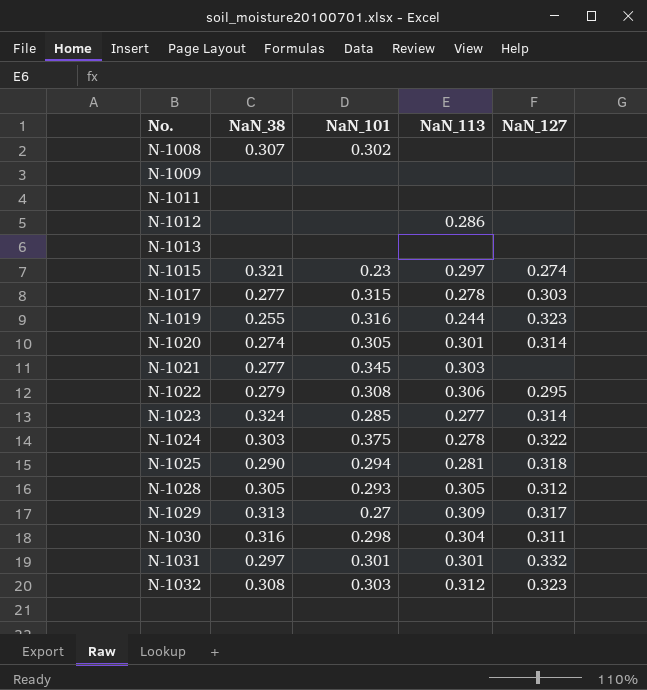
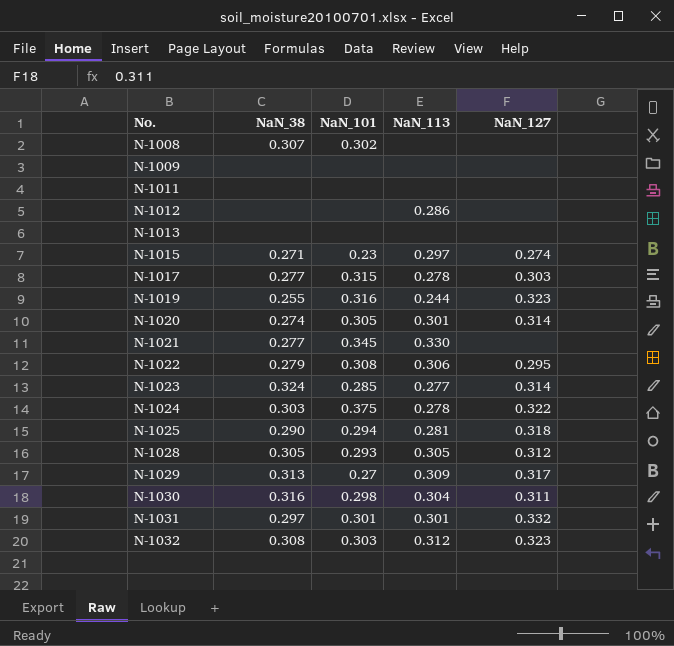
N-1015 | NaN_38: 0.321 -> 0.271
N-1021 | NaN_113: 0.303 -> 0.330

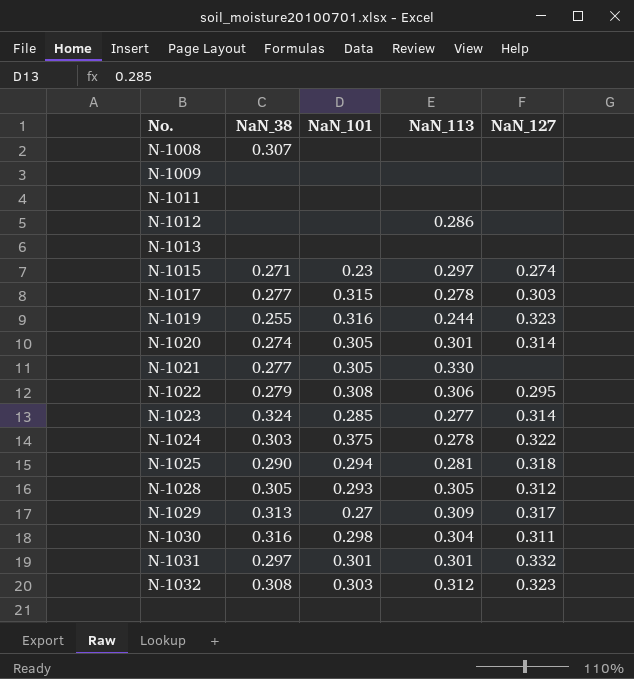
N-1008 | NaN_101: 0.302 -> none
N-1021 | NaN_101: 0.345 -> 0.305

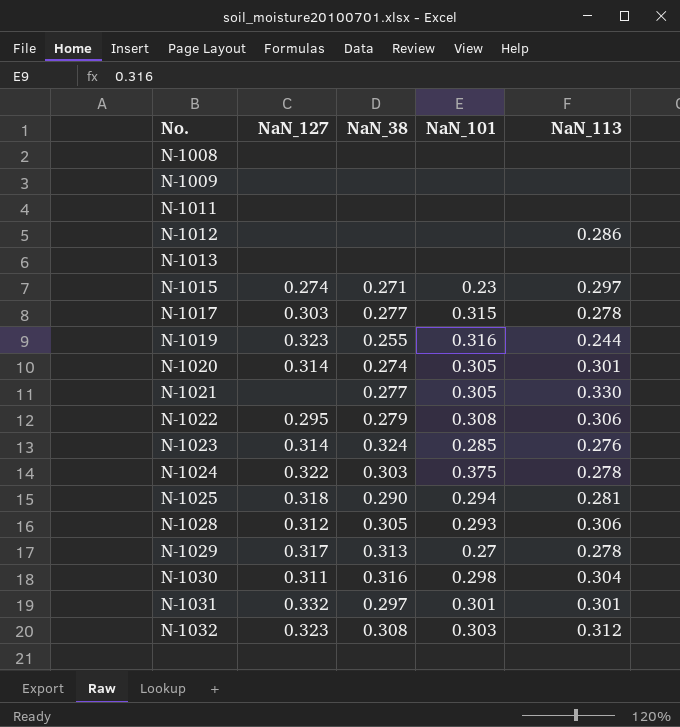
column NaN_127 | position: 5 -> 2
N-1008 | NaN_38: 0.307 -> none
N-1023 | NaN_113: 0.277 -> 0.276
N-1028 | NaN_113: 0.305 -> 0.306
N-1029 | NaN_113: 0.309 -> 0.278

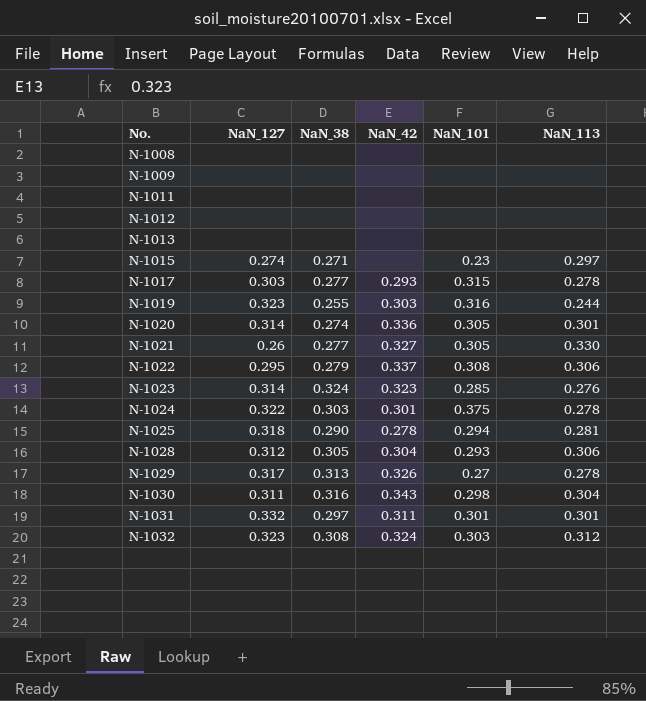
column NaN_42 | position: none -> 4
N-1012 | NaN_113: 0.286 -> none
N-1021 | NaN_127: none -> 0.26

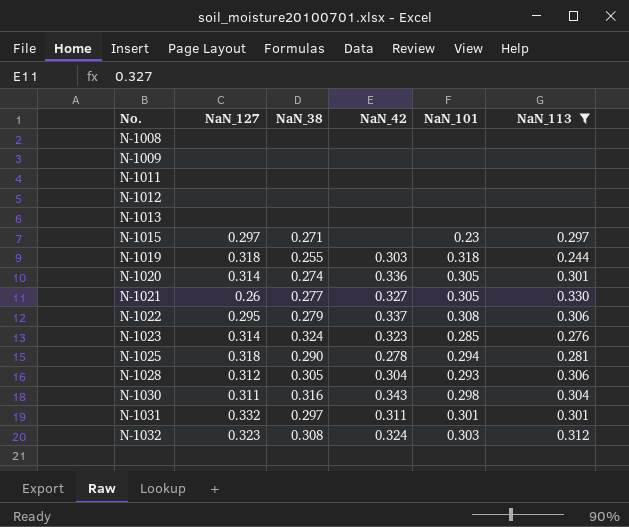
filter: none -> NaN_113 != 0.278
N-1015 | NaN_127: 0.274 -> 0.297
N-1019 | NaN_127: 0.323 -> 0.318
N-1019 | NaN_101: 0.316 -> 0.318

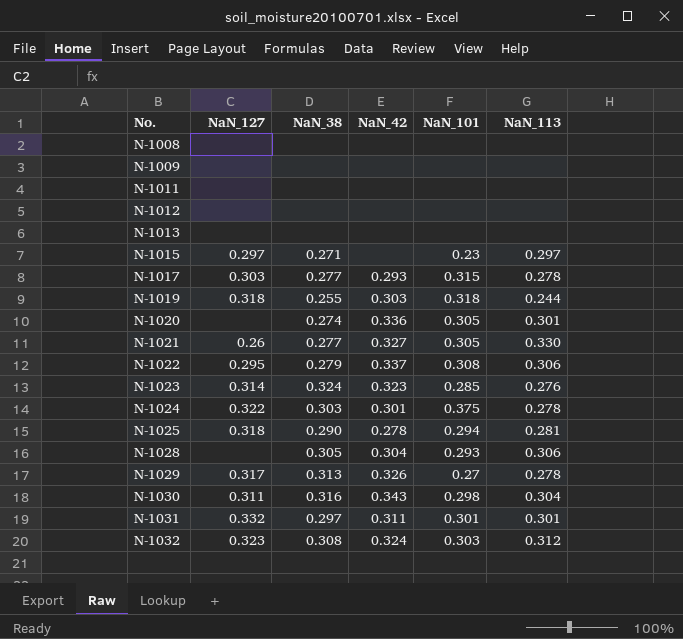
filter: NaN_113 != 0.278 -> none
N-1020 | NaN_127: 0.314 -> none
N-1028 | NaN_127: 0.312 -> none

